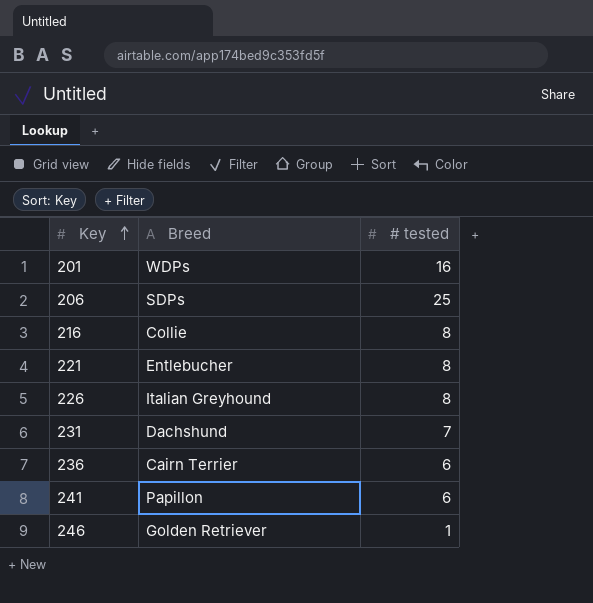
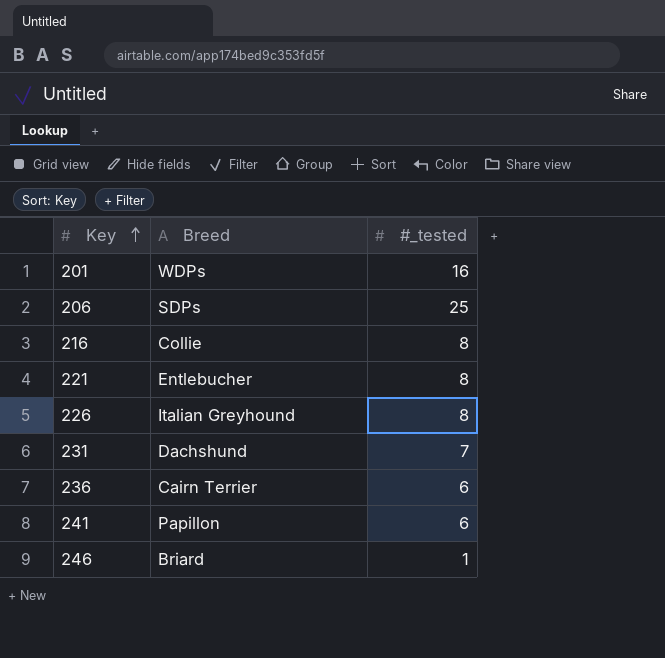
column name: # tested -> #_tested
246 | Breed: Golden Retriever -> Briard

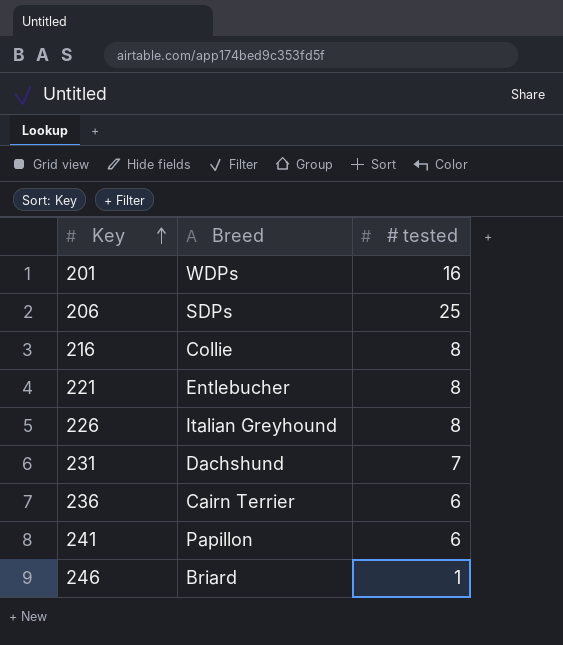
column name: #_tested -> # tested

